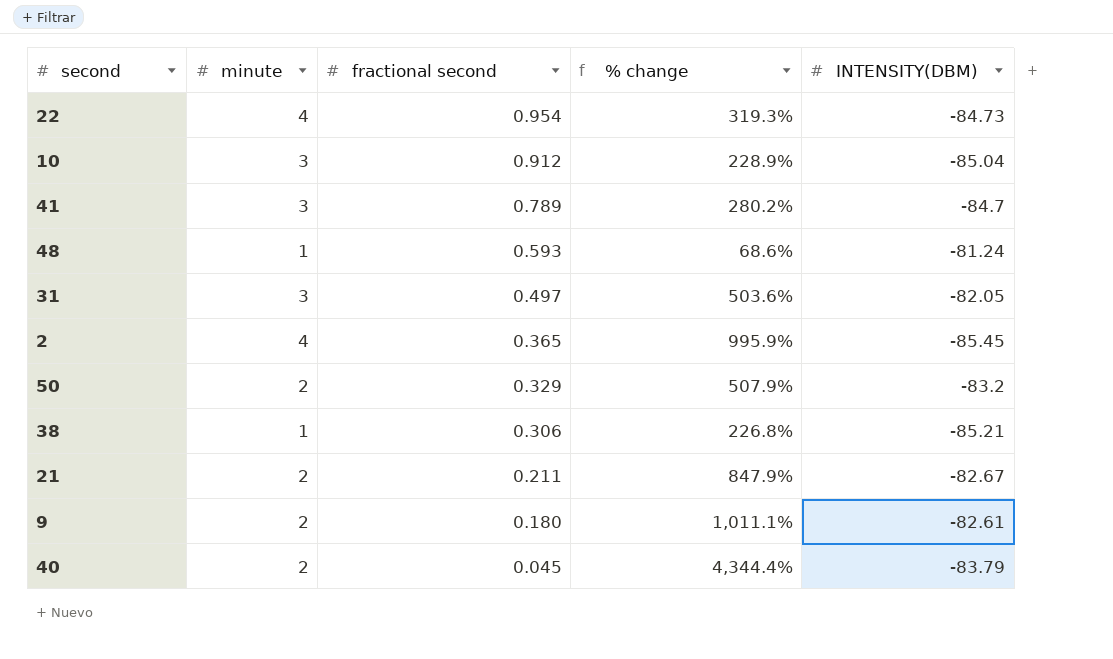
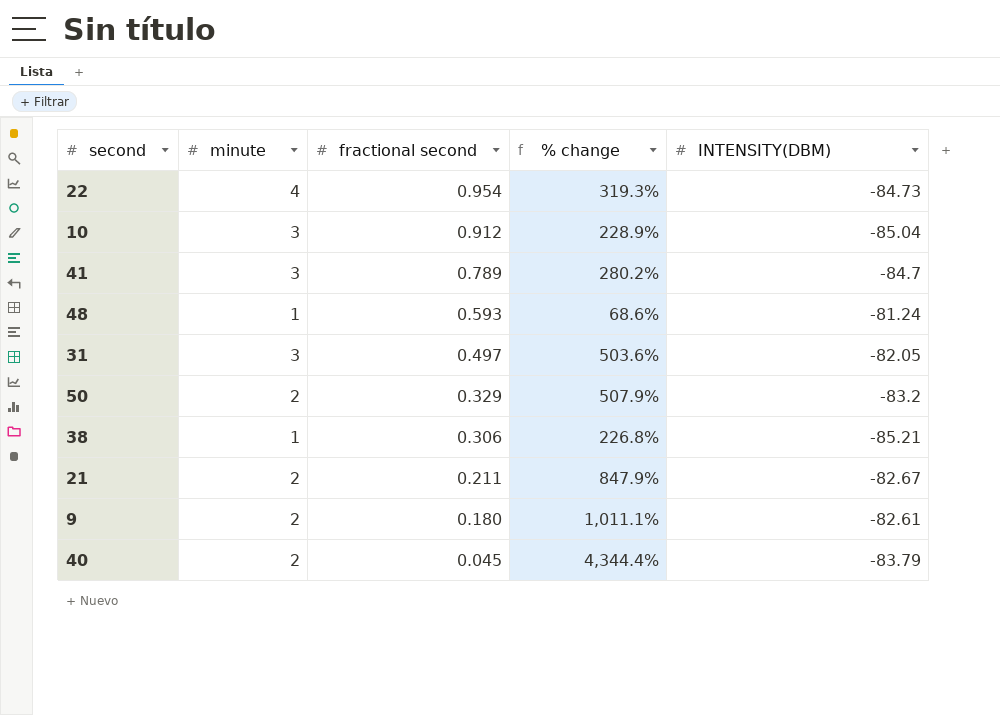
row 2: 4 | 0.365 | 995.9% | -85.45 -> none

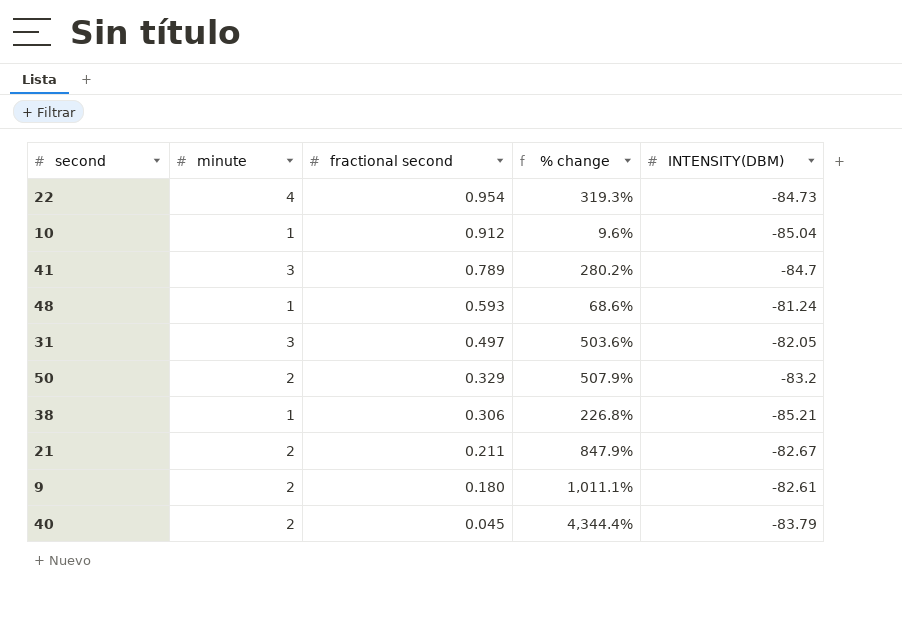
10 | minute: 3 -> 1
10 | % change: 228.9% -> 9.6%

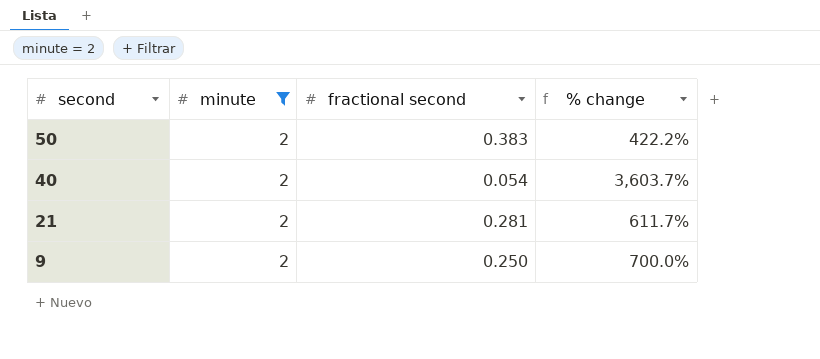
filter: none -> minute = 2
row order: fractional second descending -> second descending
column INTENSITY(DBM) | position: 5 -> none
50 | fractional second: 0.329 -> 0.383
50 | % change: 507.9% -> 422.2%
40 | fractional second: 0.045 -> 0.054
40 | % change: 4,344.4% -> 3,603.7%
21 | fractional second: 0.211 -> 0.281
21 | % change: 847.9% -> 611.7%
9 | fractional second: 0.180 -> 0.250
9 | % change: 1,011.1% -> 700.0%

